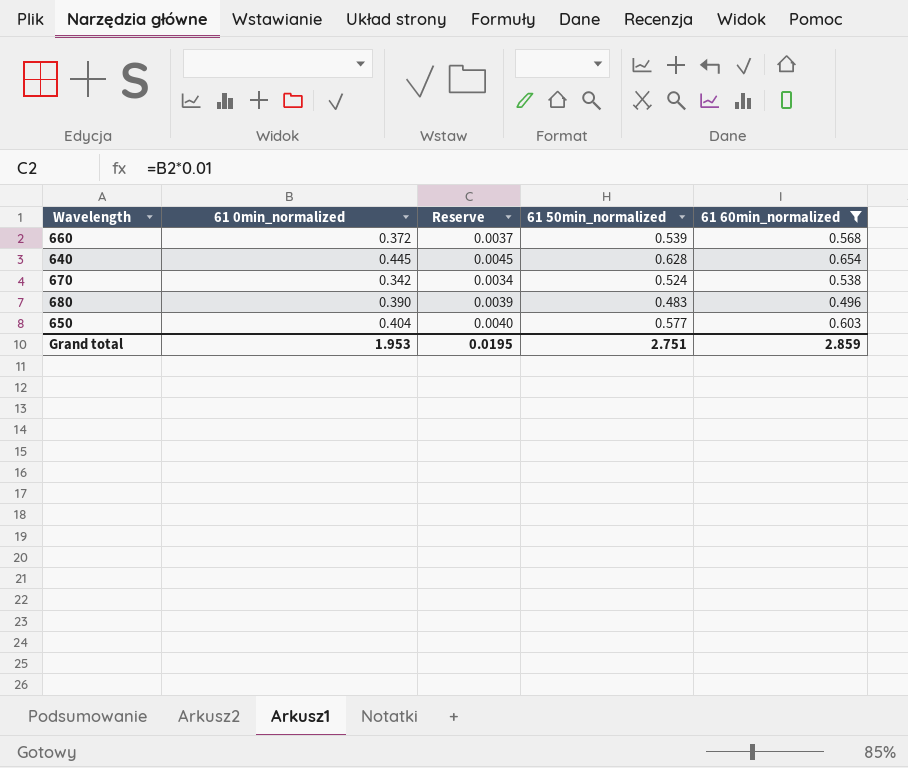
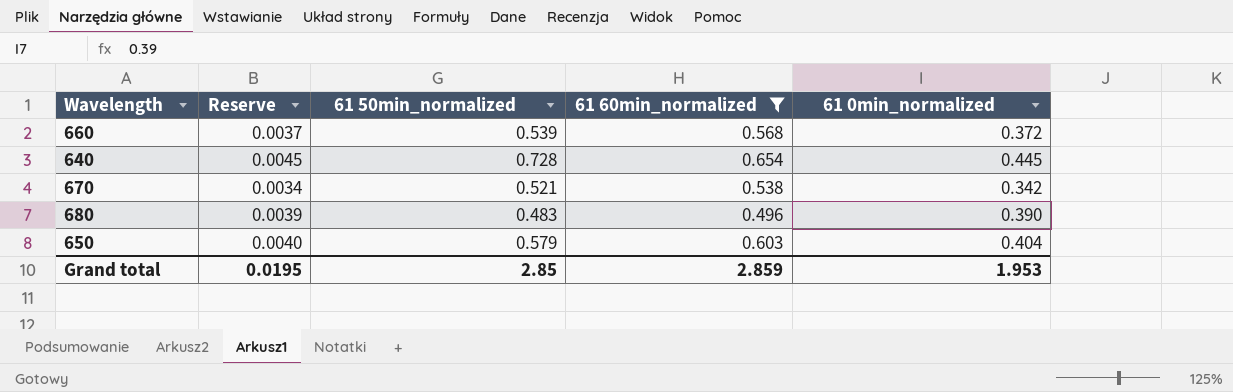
column 61 0min_normalized | position: 2 -> 5
640 | 61 50min_normalized: 0.628 -> 0.728
670 | 61 50min_normalized: 0.524 -> 0.521
650 | 61 50min_normalized: 0.577 -> 0.579
Grand total | 61 50min_normalized: 2.751 -> 2.85

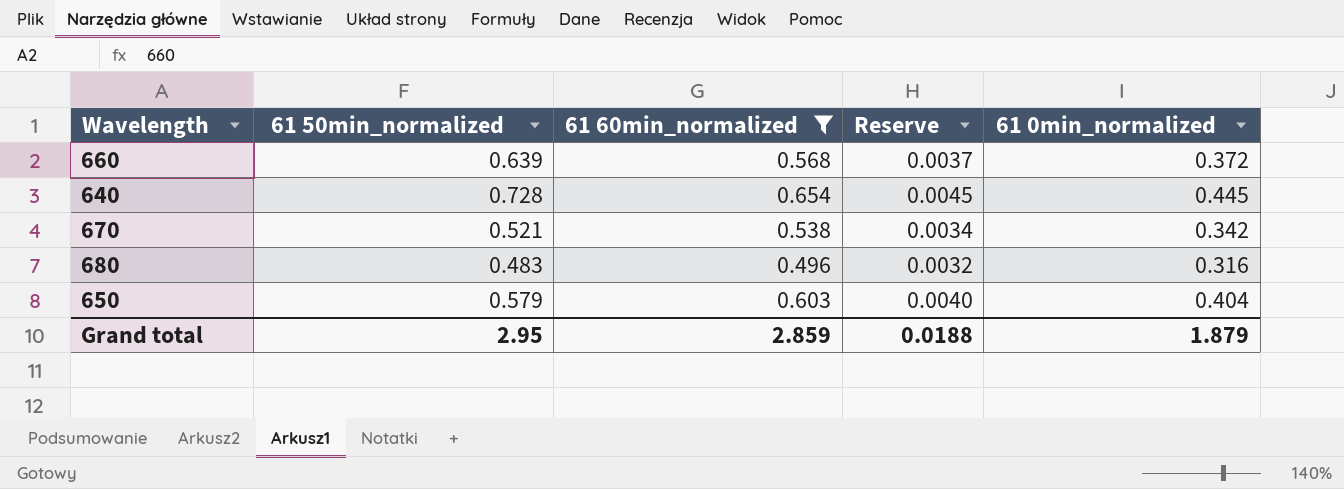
column Reserve | position: 2 -> 4
660 | 61 50min_normalized: 0.539 -> 0.639
680 | Reserve: 0.0039 -> 0.0032
680 | 61 0min_normalized: 0.390 -> 0.316
Grand total | 61 50min_normalized: 2.85 -> 2.95
Grand total | Reserve: 0.0195 -> 0.0188
Grand total | 61 0min_normalized: 1.953 -> 1.879

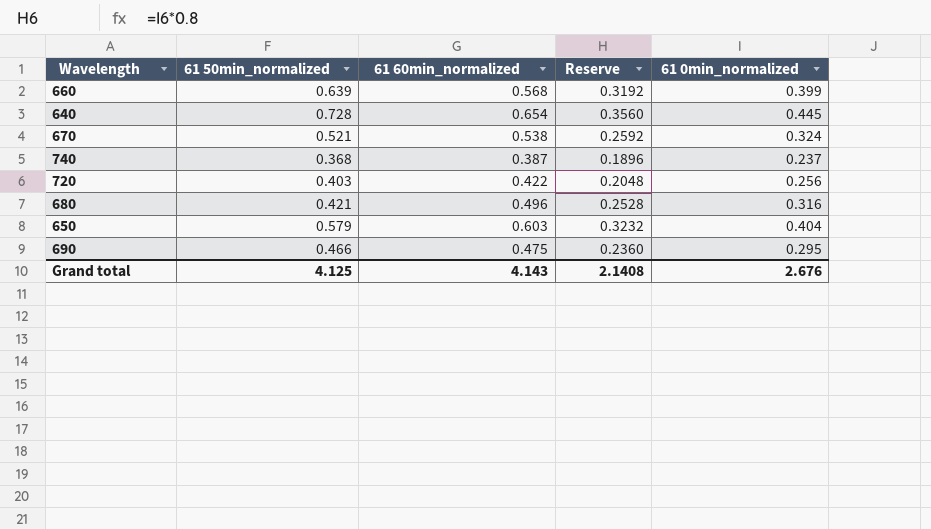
filter: 61 60min_normalized >= 0.496 -> none
column Reserve | formula: [61 0min_normalized] * 0.01 -> [61 0min_normalized] * 0.8
660 | 61 0min_normalized: 0.372 -> 0.399
670 | 61 0min_normalized: 0.342 -> 0.324
680 | 61 50min_normalized: 0.483 -> 0.421
Grand total | 61 50min_normalized: 2.95 -> 4.125
Grand total | 61 60min_normalized: 2.859 -> 4.143
Grand total | Reserve: 0.0188 -> 2.1408
Grand total | 61 0min_normalized: 1.879 -> 2.676

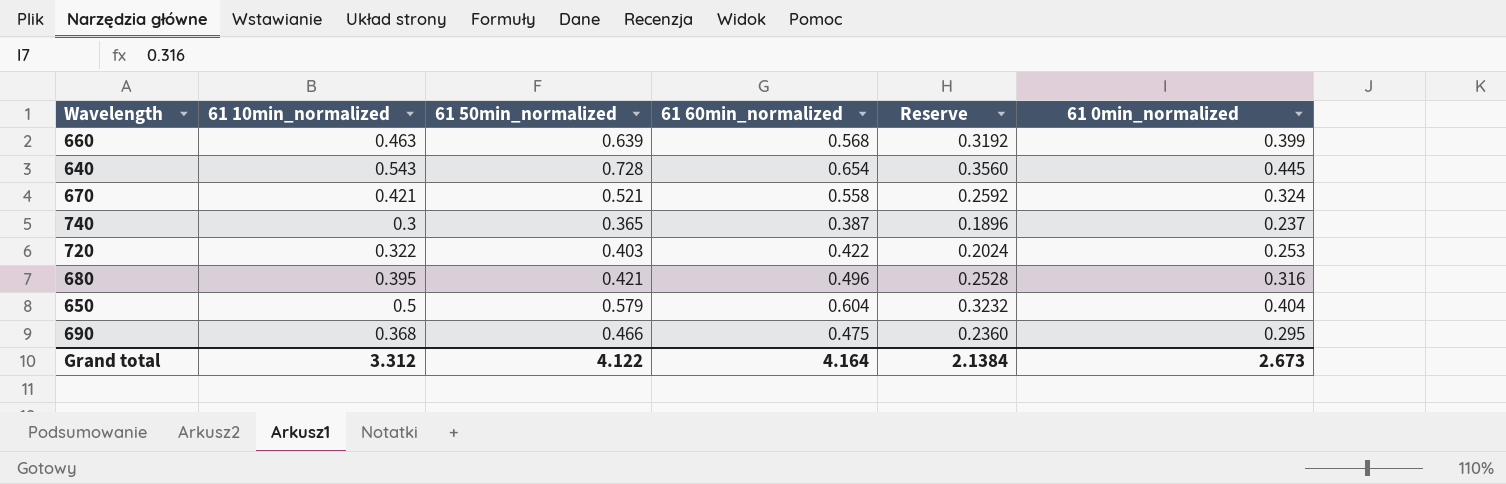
column 61 10min_normalized | position: none -> 2
670 | 61 60min_normalized: 0.538 -> 0.558
740 | 61 50min_normalized: 0.368 -> 0.365
720 | Reserve: 0.2048 -> 0.2024
720 | 61 0min_normalized: 0.256 -> 0.253
650 | 61 60min_normalized: 0.603 -> 0.604
Grand total | 61 50min_normalized: 4.125 -> 4.122
Grand total | 61 60min_normalized: 4.143 -> 4.164
Grand total | Reserve: 2.1408 -> 2.1384
Grand total | 61 0min_normalized: 2.676 -> 2.673

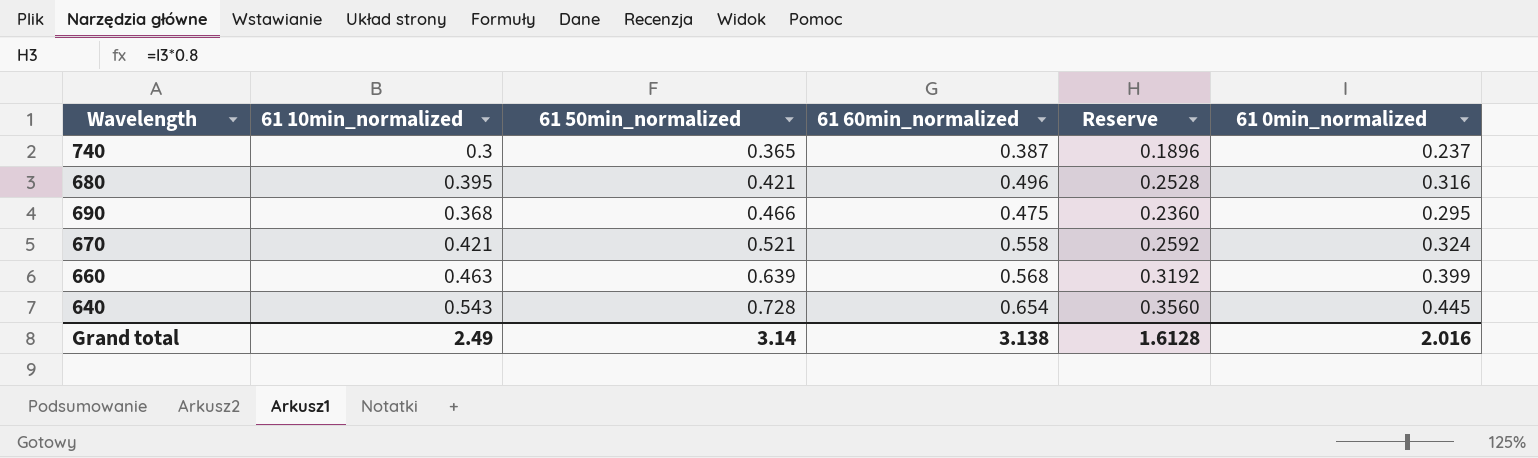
row order: none -> 61 50min_normalized ascending
row 720: 0.322 | 0.403 | 0.422 | 0.2024 | 0.253 -> none
row 650: 0.5 | 0.579 | 0.604 | 0.3232 | 0.404 -> none
Grand total | 61 10min_normalized: 3.312 -> 2.49
Grand total | 61 50min_normalized: 4.122 -> 3.14
Grand total | 61 60min_normalized: 4.164 -> 3.138
Grand total | Reserve: 2.1384 -> 1.6128
Grand total | 61 0min_normalized: 2.673 -> 2.016

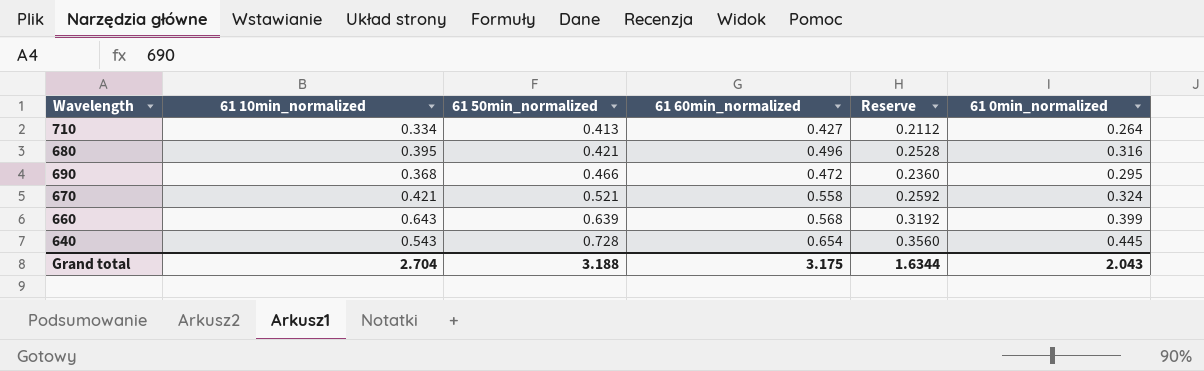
row 740: 0.3 | 0.365 | 0.387 | 0.1896 | 0.237 -> none
row 710: none -> 0.334 | 0.413 | 0.427 | 0.2112 | 0.264
690 | 61 60min_normalized: 0.475 -> 0.472
660 | 61 10min_normalized: 0.463 -> 0.643
Grand total | 61 10min_normalized: 2.49 -> 2.704
Grand total | 61 50min_normalized: 3.14 -> 3.188
Grand total | 61 60min_normalized: 3.138 -> 3.175
Grand total | Reserve: 1.6128 -> 1.6344
Grand total | 61 0min_normalized: 2.016 -> 2.043

